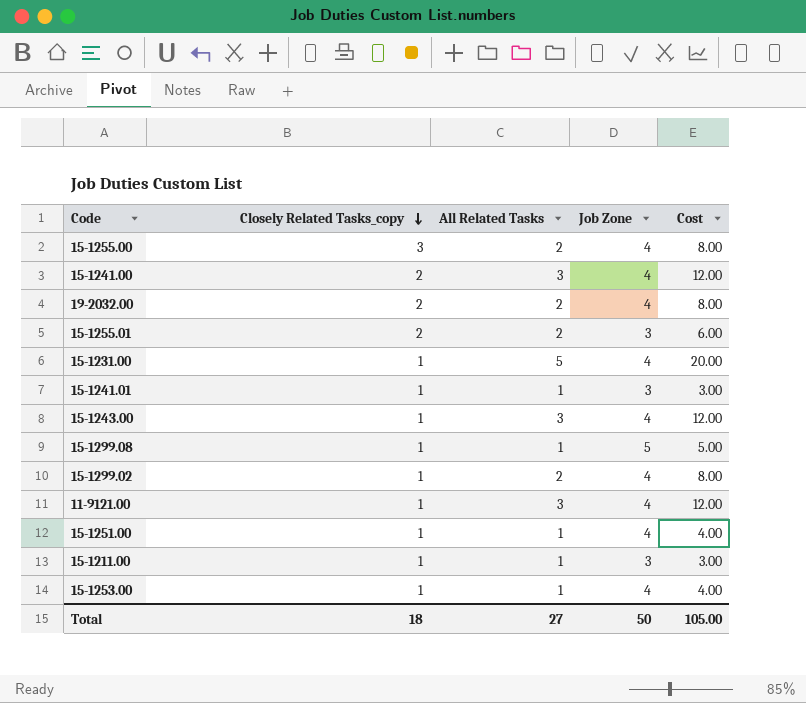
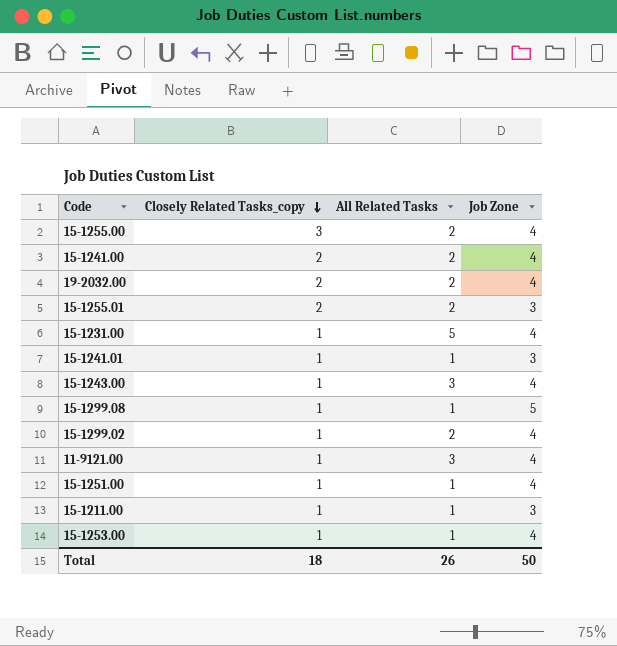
column Cost | formula: [All Related Tasks] * [Job Zone] -> none
15-1241.00 | All Related Tasks: 3 -> 2
Total | All Related Tasks: 27 -> 26

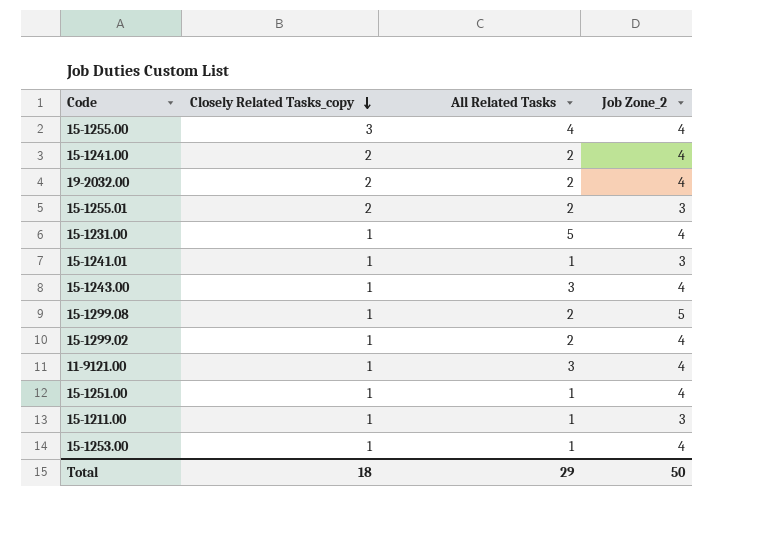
column name: Job Zone -> Job Zone_2
15-1255.00 | All Related Tasks: 2 -> 4
15-1299.08 | All Related Tasks: 1 -> 2
Total | All Related Tasks: 26 -> 29

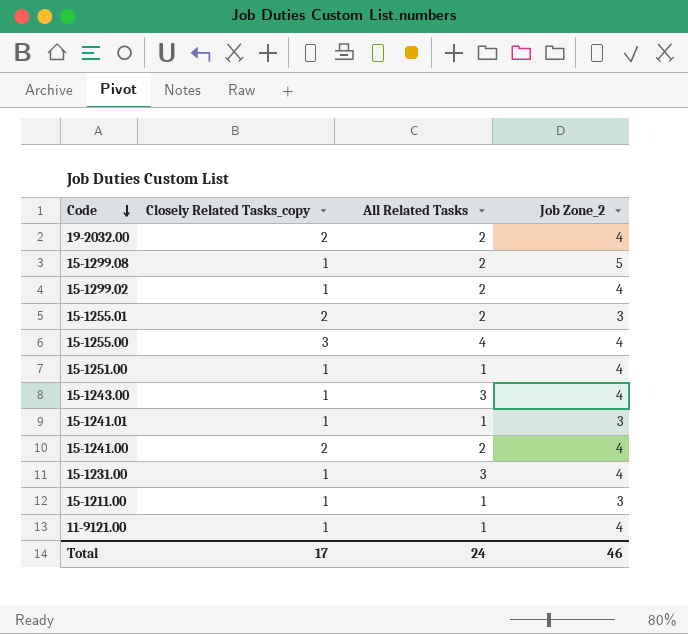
row order: Closely Related Tasks_copy descending -> Code descending
row 15-1253.00: 1 | 1 | 4 -> none
15-1231.00 | All Related Tasks: 5 -> 3
11-9121.00 | All Related Tasks: 3 -> 1
Total | Closely Related Tasks_copy: 18 -> 17
Total | All Related Tasks: 29 -> 24
Total | Job Zone_2: 50 -> 46

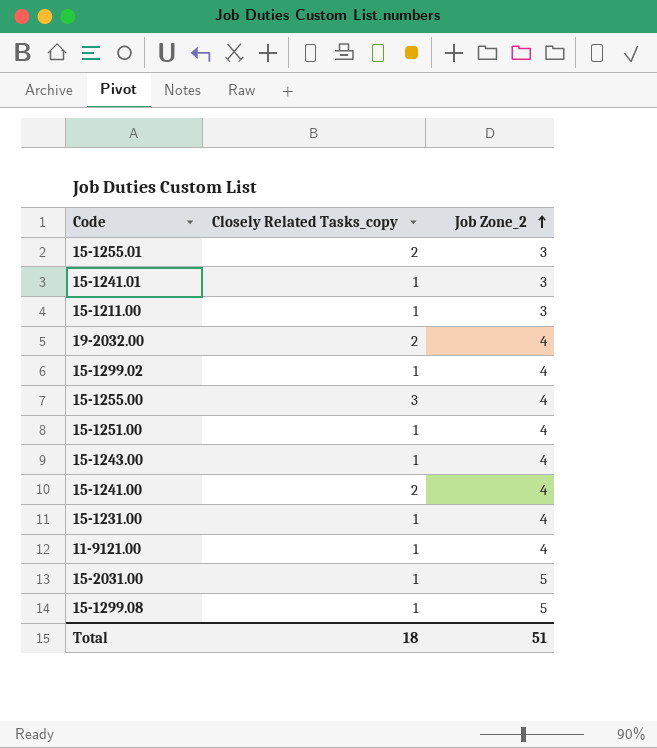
row order: Code descending -> Job Zone_2 ascending
column All Related Tasks | position: 3 -> none
row 15-2031.00: none -> 1 | 5
Total | Closely Related Tasks_copy: 17 -> 18
Total | Job Zone_2: 46 -> 51

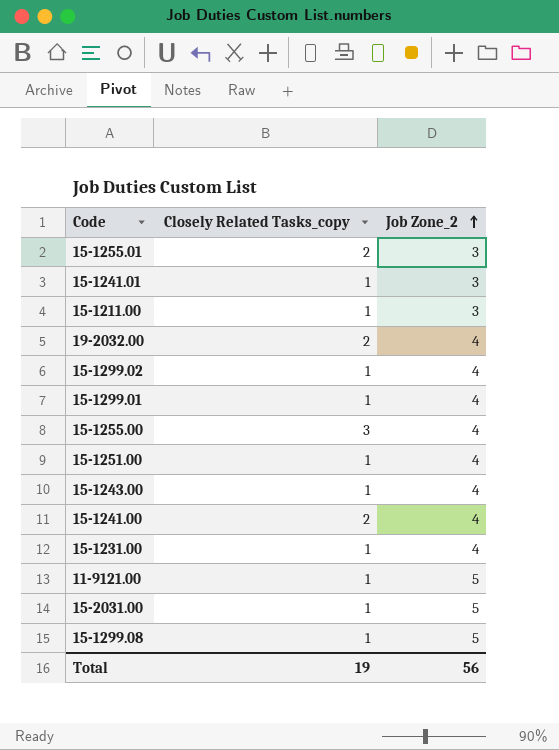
row 15-1299.01: none -> 1 | 4
11-9121.00 | Job Zone_2: 4 -> 5
Total | Closely Related Tasks_copy: 18 -> 19
Total | Job Zone_2: 51 -> 56

